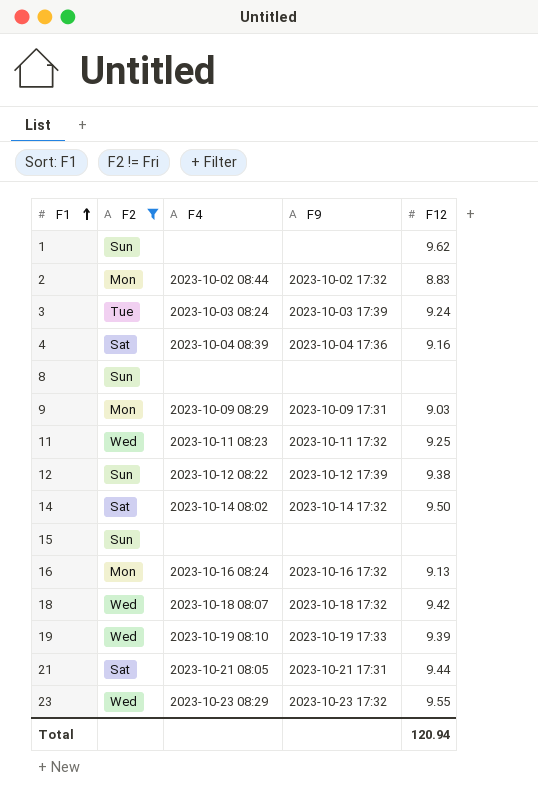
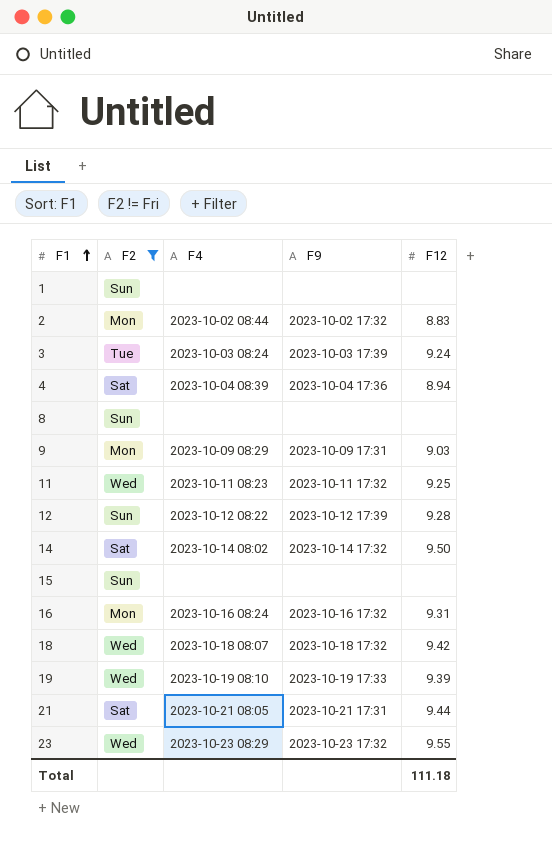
1 | F12: 9.62 -> none
4 | F12: 9.16 -> 8.94
12 | F12: 9.38 -> 9.28
16 | F12: 9.13 -> 9.31
Total | F12: 120.94 -> 111.18

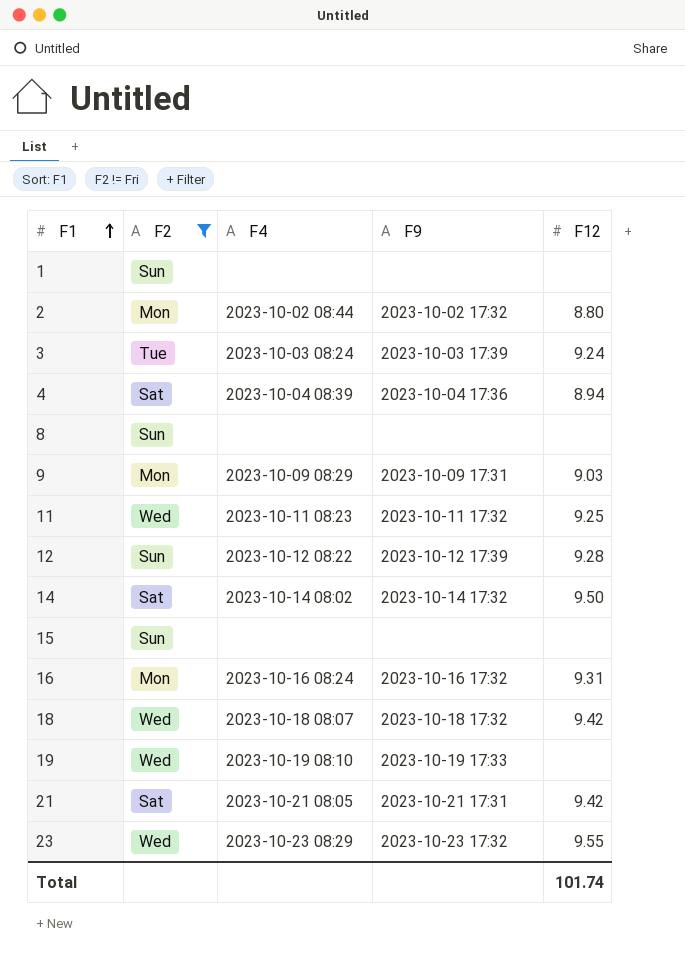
2 | F12: 8.83 -> 8.80
19 | F12: 9.39 -> none
21 | F12: 9.44 -> 9.42
Total | F12: 111.18 -> 101.74

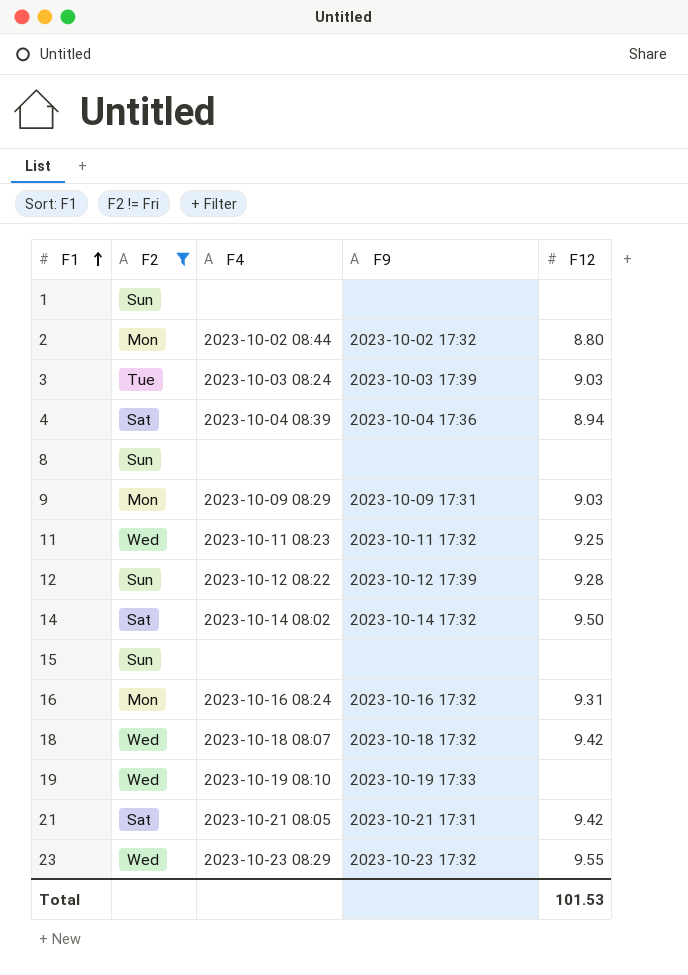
3 | F12: 9.24 -> 9.03
Total | F12: 101.74 -> 101.53

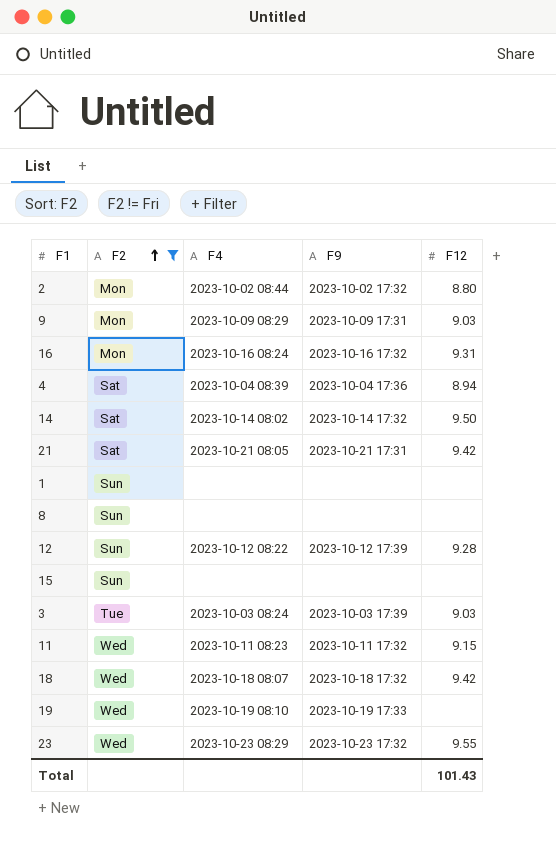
row order: F1 ascending -> F2 ascending
11 | F12: 9.25 -> 9.15
Total | F12: 101.53 -> 101.43

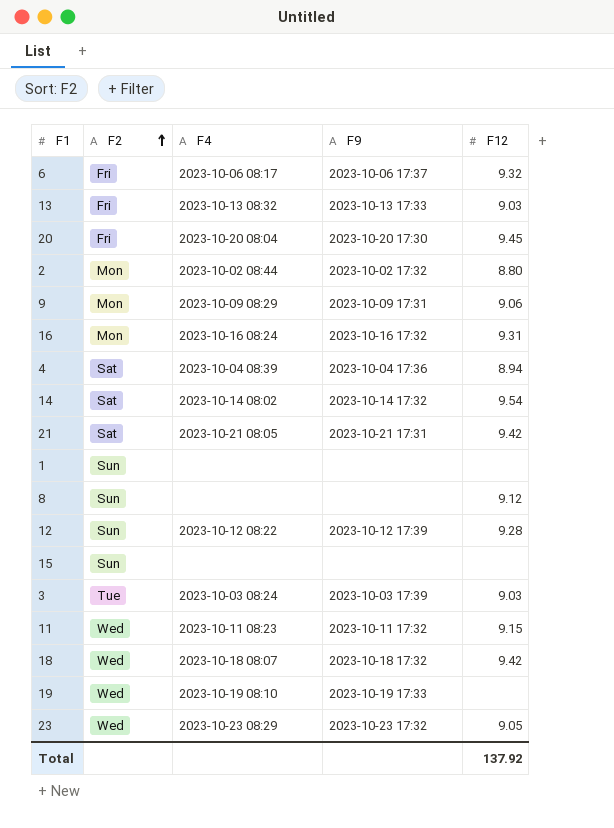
filter: F2 != Fri -> none
9 | F12: 9.03 -> 9.06
14 | F12: 9.50 -> 9.54
8 | F12: none -> 9.12
23 | F12: 9.55 -> 9.05
Total | F12: 101.43 -> 137.92

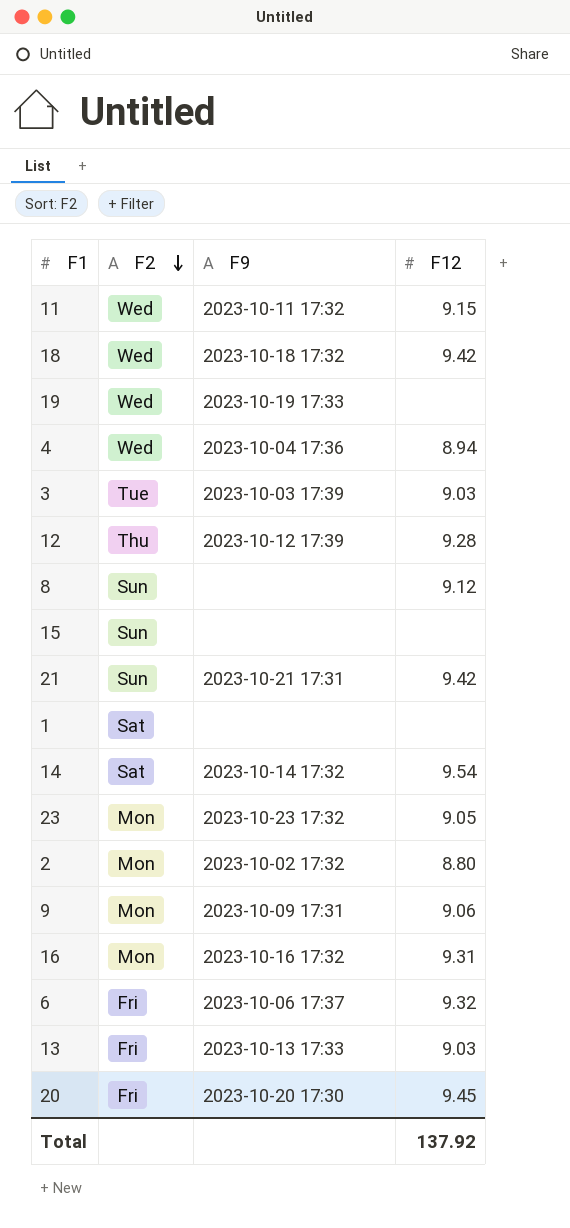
row order: F2 ascending -> F2 descending
column F4 | position: 3 -> none
4 | F2: Sat -> Wed
12 | F2: Sun -> Thu
21 | F2: Sat -> Sun
1 | F2: Sun -> Sat
23 | F2: Wed -> Mon

